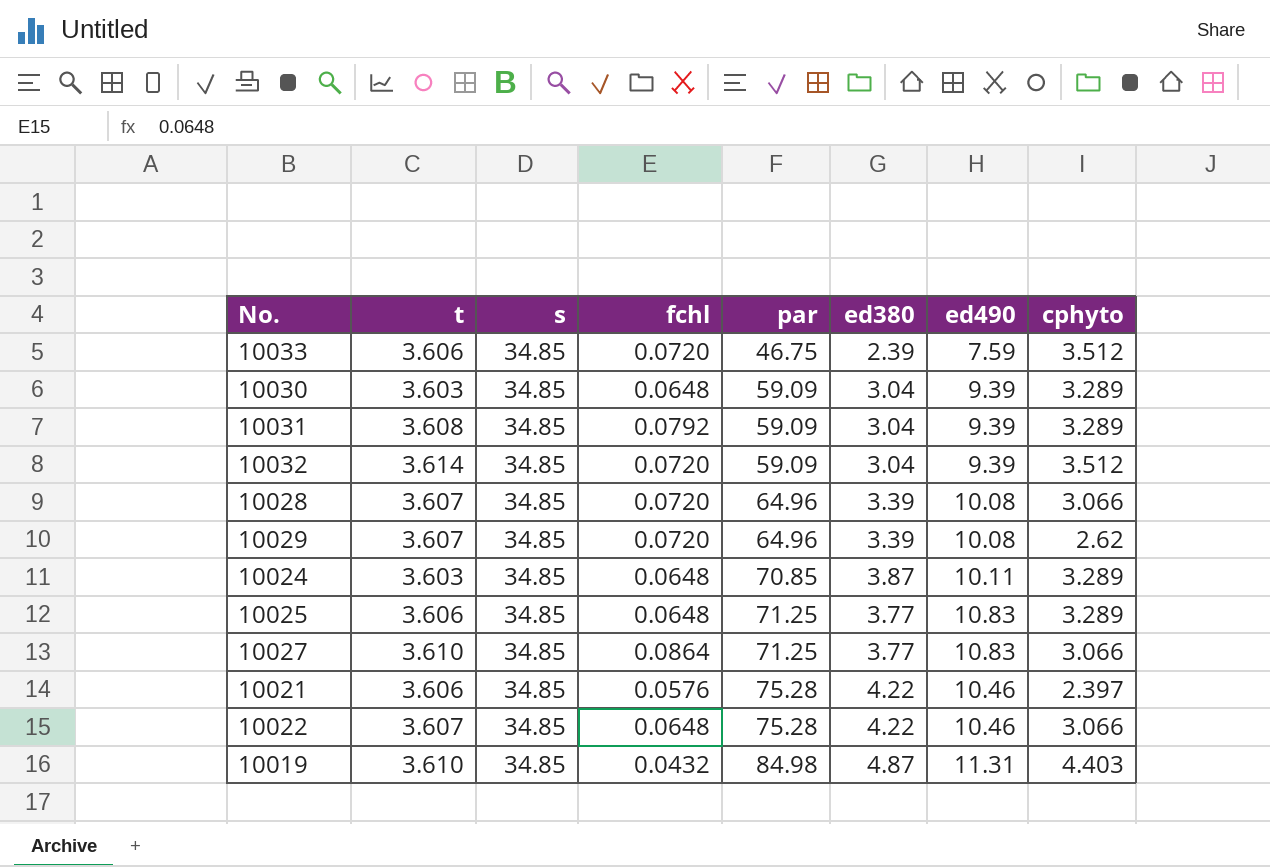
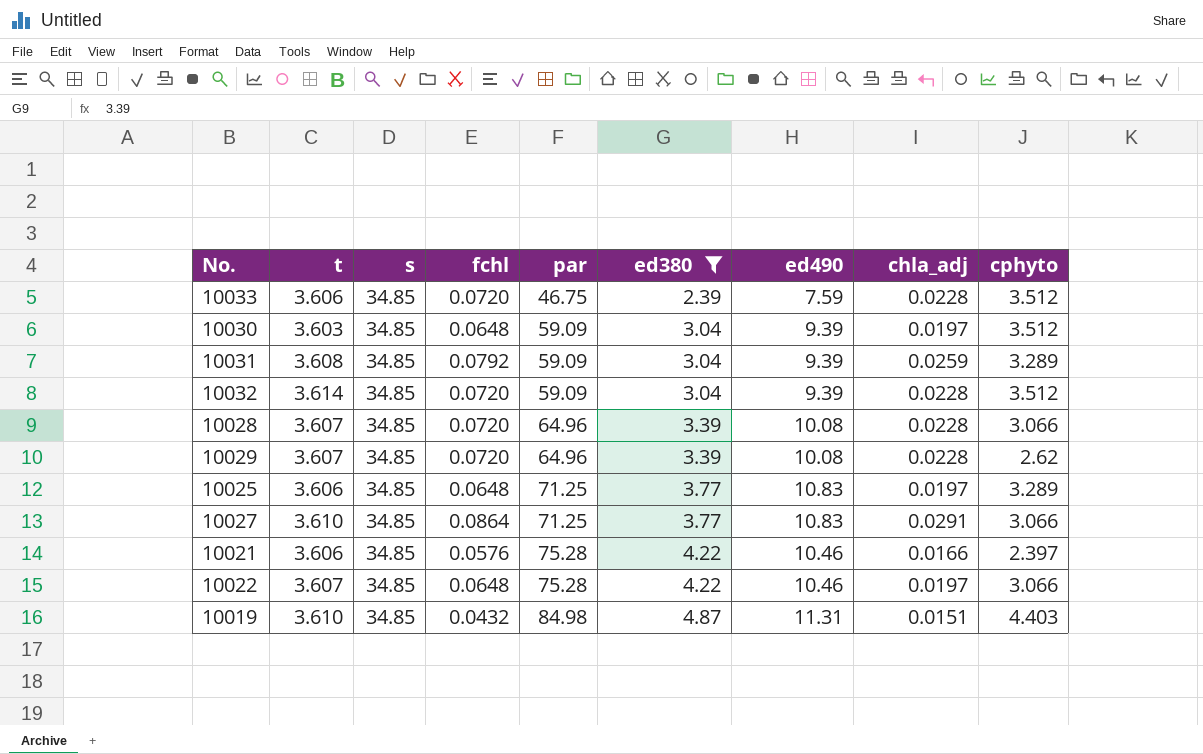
filter: none -> ed380 != 3.87
column chla_adj | position: none -> 8
10030 | cphyto: 3.289 -> 3.512

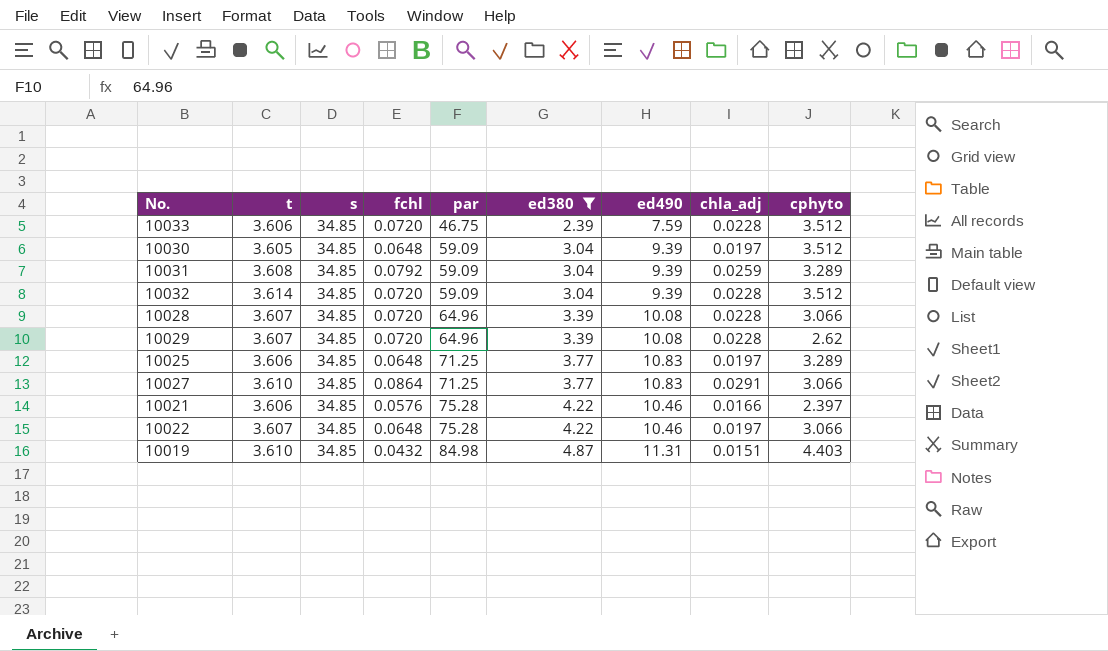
10030 | t: 3.603 -> 3.605

